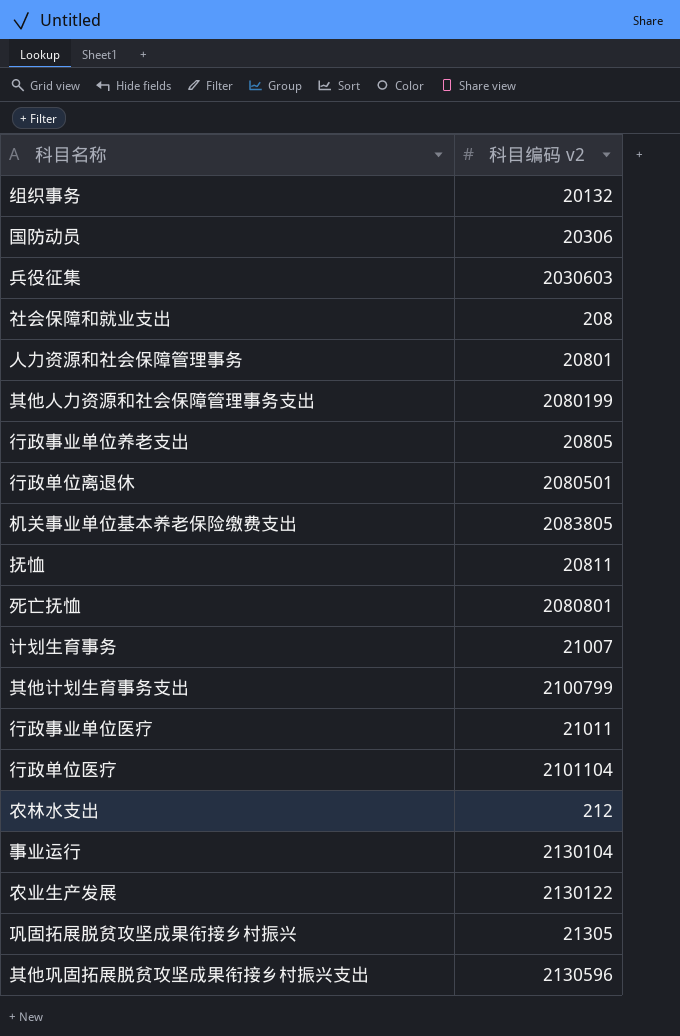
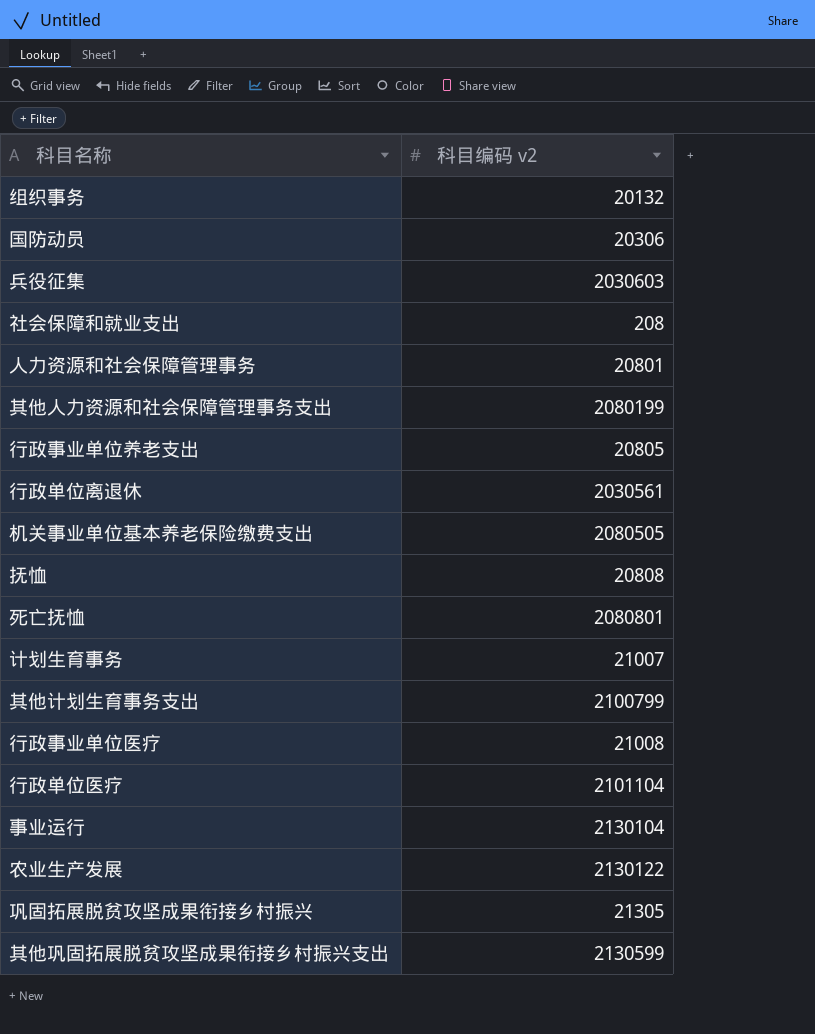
row 农林水支出: 212 -> none
行政单位离退休 | 科目编码 v2: 2080501 -> 2030561
机关事业单位基本养老保险缴费支出 | 科目编码 v2: 2083805 -> 2080505
抚恤 | 科目编码 v2: 20811 -> 20808
行政事业单位医疗 | 科目编码 v2: 21011 -> 21008
其他巩固拓展脱贫攻坚成果衔接乡村振兴支出 | 科目编码 v2: 2130596 -> 2130599

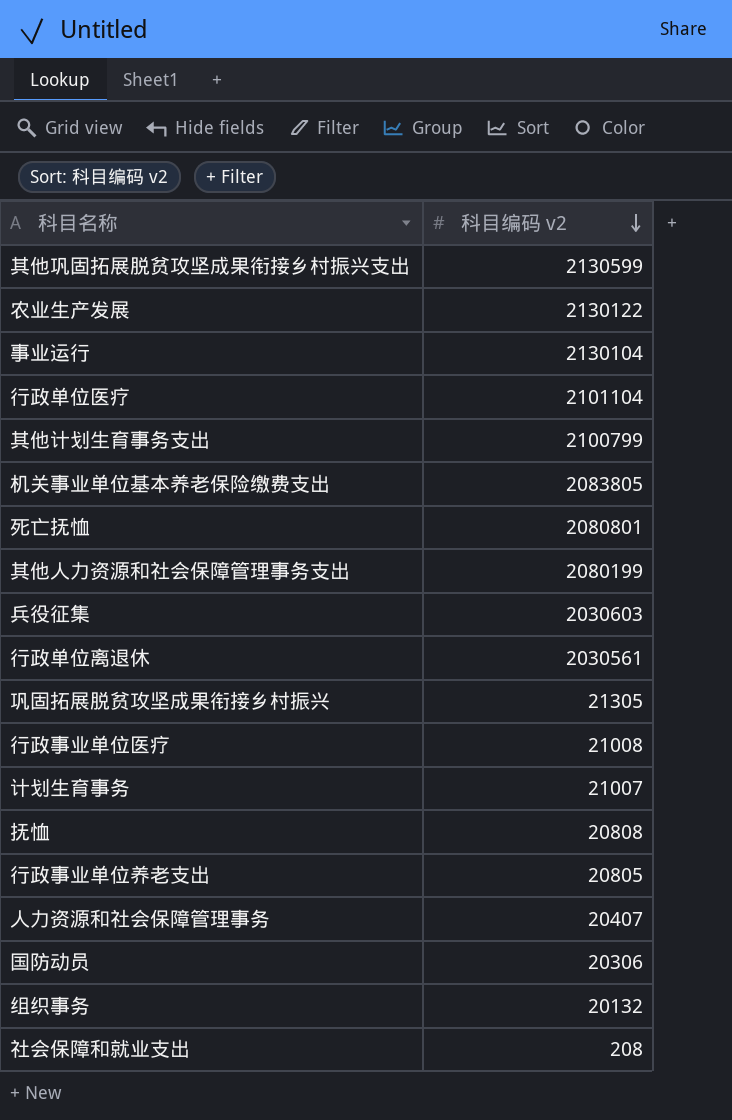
row order: none -> 科目编码 v2 descending
机关事业单位基本养老保险缴费支出 | 科目编码 v2: 2080505 -> 2083805
人力资源和社会保障管理事务 | 科目编码 v2: 20801 -> 20407

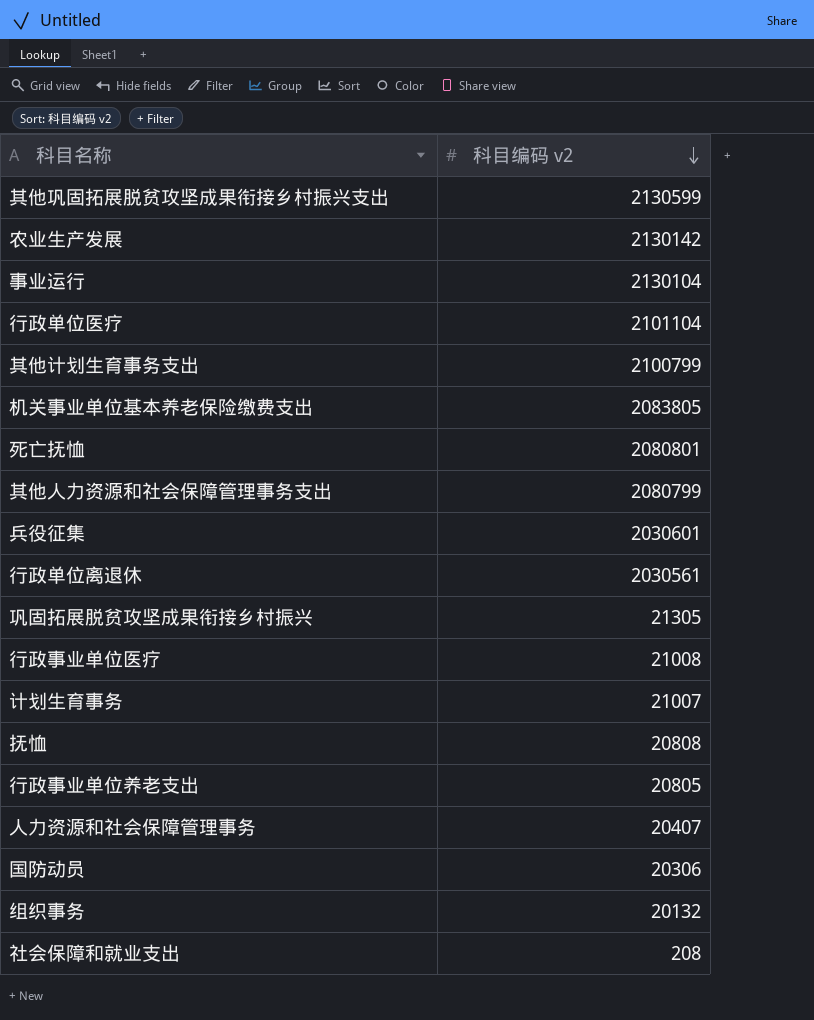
农业生产发展 | 科目编码 v2: 2130122 -> 2130142
其他人力资源和社会保障管理事务支出 | 科目编码 v2: 2080199 -> 2080799
兵役征集 | 科目编码 v2: 2030603 -> 2030601

